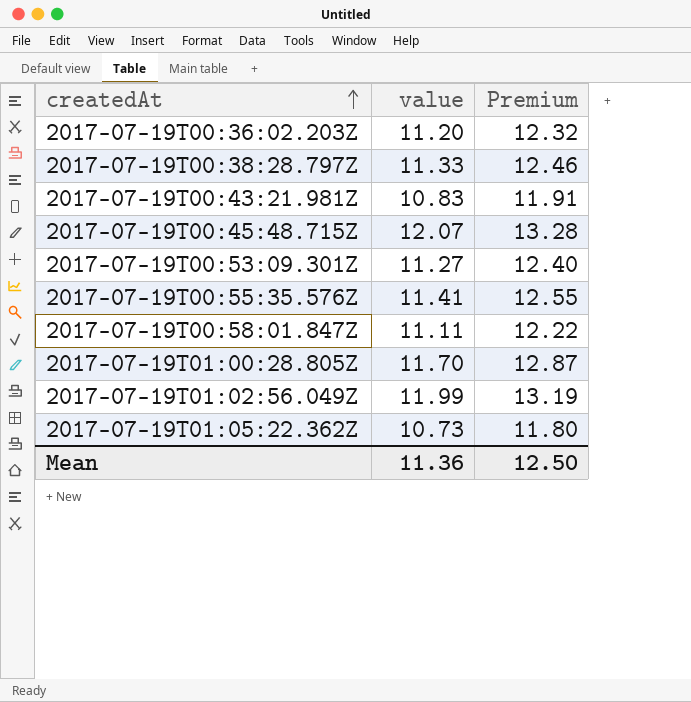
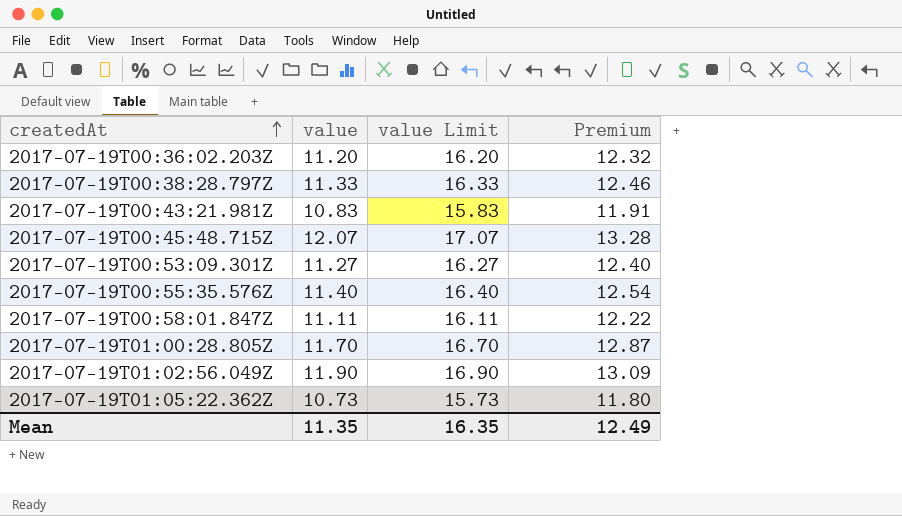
column value Limit | formula: none -> [value] + 5
2017-07-19T00:55:35.576Z | value: 11.41 -> 11.40
2017-07-19T00:55:35.576Z | Premium: 12.55 -> 12.54
2017-07-19T01:02:56.049Z | value: 11.99 -> 11.90
2017-07-19T01:02:56.049Z | Premium: 13.19 -> 13.09
Mean | value: 11.36 -> 11.35
Mean | Premium: 12.50 -> 12.49

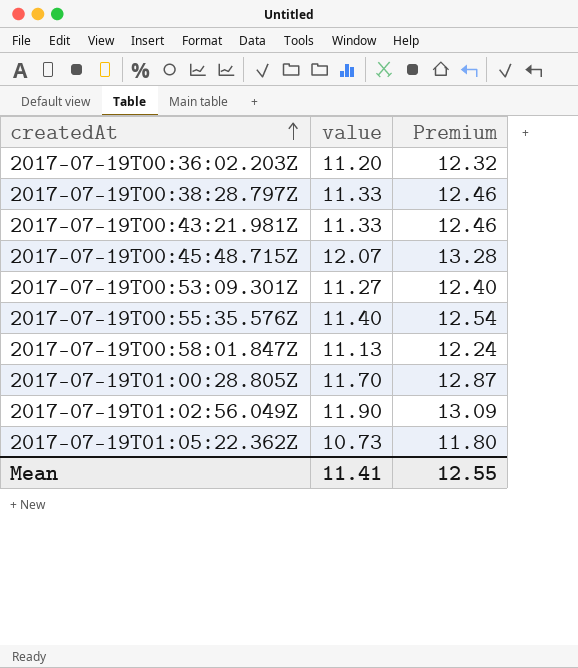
column value Limit | formula: [value] + 5 -> none
2017-07-19T00:43:21.981Z | value: 10.83 -> 11.33
2017-07-19T00:43:21.981Z | Premium: 11.91 -> 12.46
2017-07-19T00:58:01.847Z | value: 11.11 -> 11.13
2017-07-19T00:58:01.847Z | Premium: 12.22 -> 12.24
Mean | value: 11.35 -> 11.41
Mean | Premium: 12.49 -> 12.55

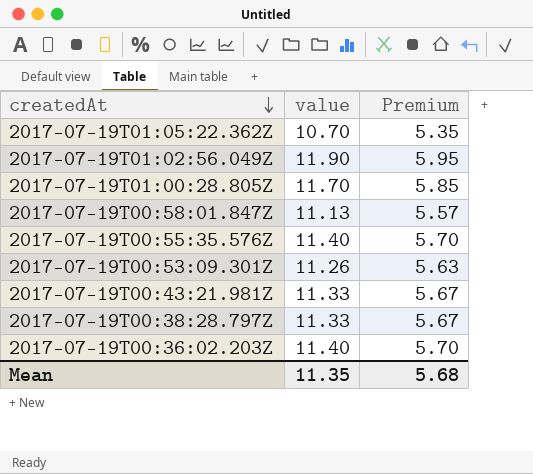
row order: createdAt ascending -> createdAt descending
column Premium | formula: [value] * 1.1 -> [value] * 0.5
row 2017-07-19T00:45:48.715Z: 12.07 | 13.28 -> none
2017-07-19T01:05:22.362Z | value: 10.73 -> 10.70
2017-07-19T00:53:09.301Z | value: 11.27 -> 11.26
2017-07-19T00:36:02.203Z | value: 11.20 -> 11.40
Mean | value: 11.41 -> 11.35
Mean | Premium: 12.55 -> 5.68

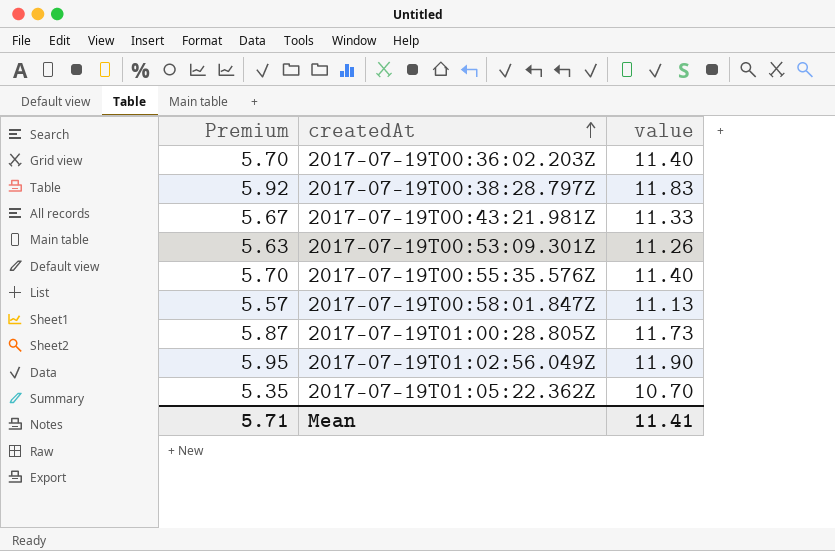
row order: createdAt descending -> createdAt ascending
column Premium | position: 3 -> 1
2017-07-19T00:38:28.797Z | Premium: 5.67 -> 5.92
2017-07-19T00:38:28.797Z | value: 11.33 -> 11.83
2017-07-19T01:00:28.805Z | Premium: 5.85 -> 5.87
2017-07-19T01:00:28.805Z | value: 11.70 -> 11.73
Mean | Premium: 5.68 -> 5.71
Mean | value: 11.35 -> 11.41

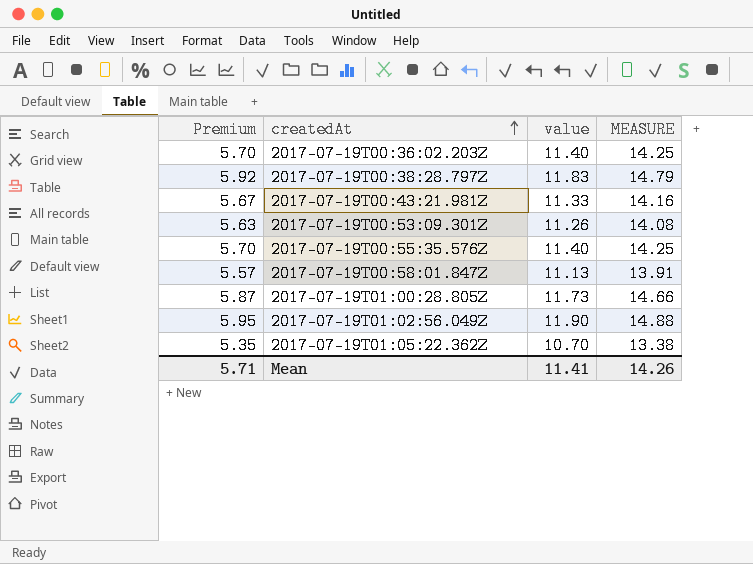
column MEASURE | formula: none -> [value] * 1.25

